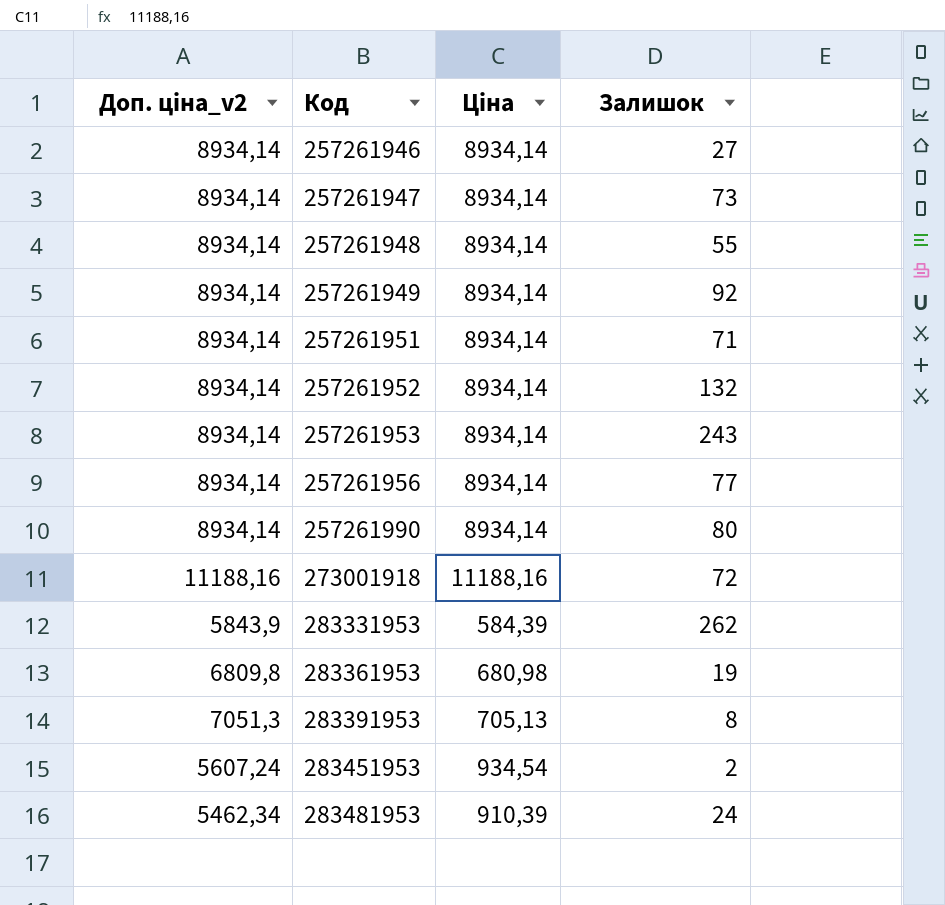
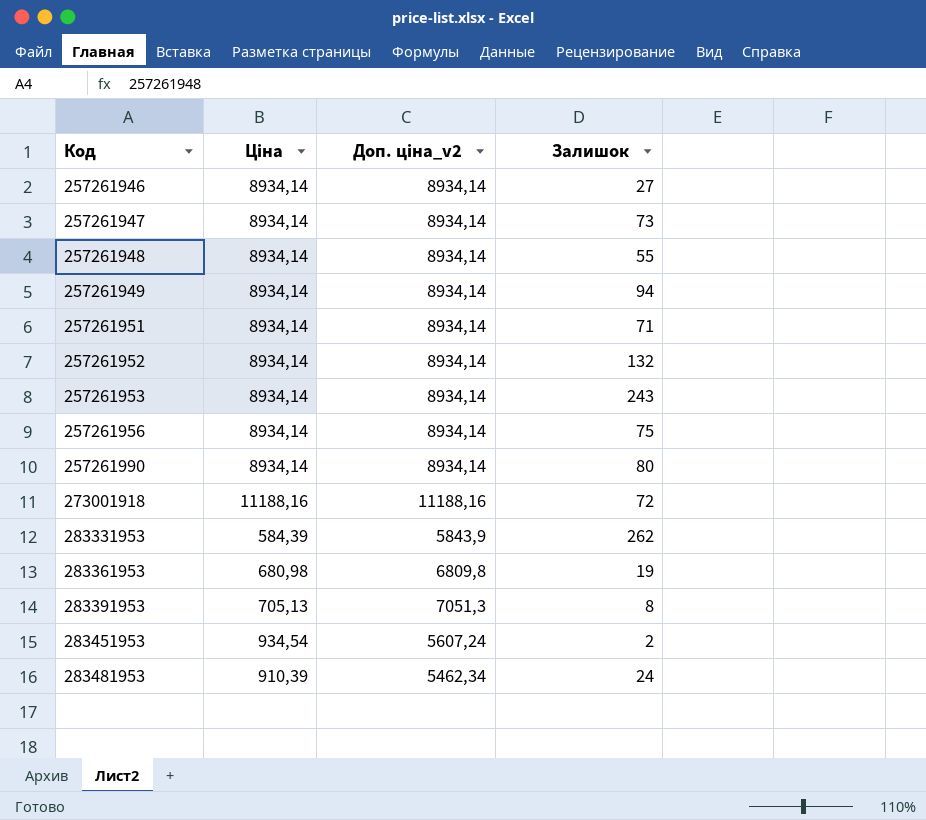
column Доп. ціна_v2 | position: 1 -> 3
257261949 | Залишок: 92 -> 94
257261956 | Залишок: 77 -> 75

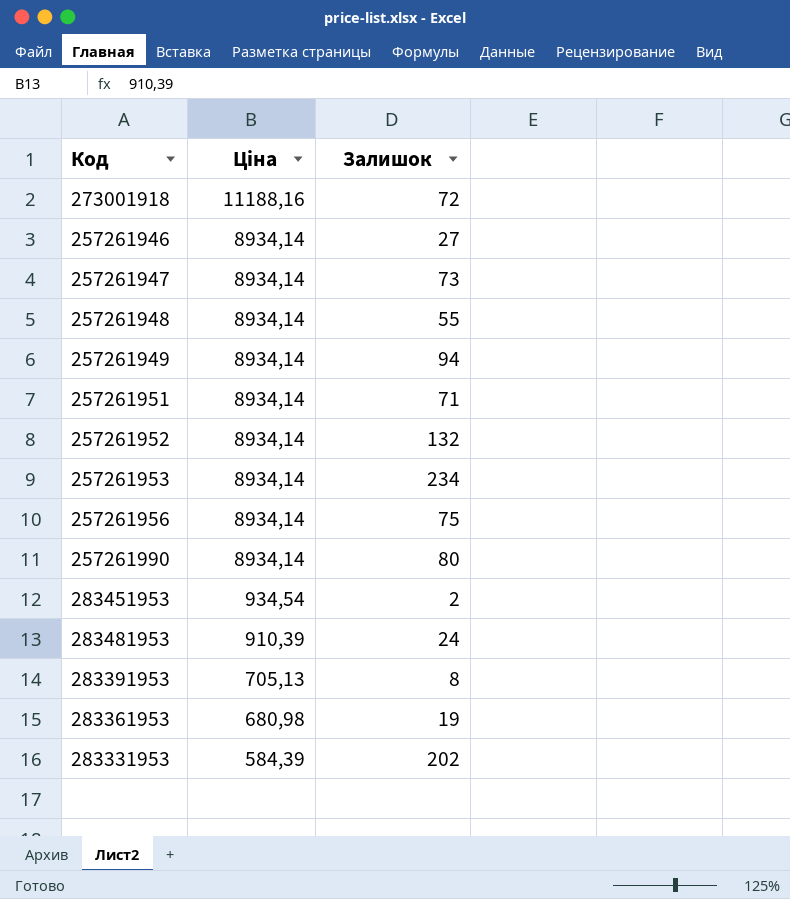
row order: Код ascending -> Ціна descending
column Доп. ціна_v2 | position: 3 -> none
257261953 | Залишок: 243 -> 234
283331953 | Залишок: 262 -> 202

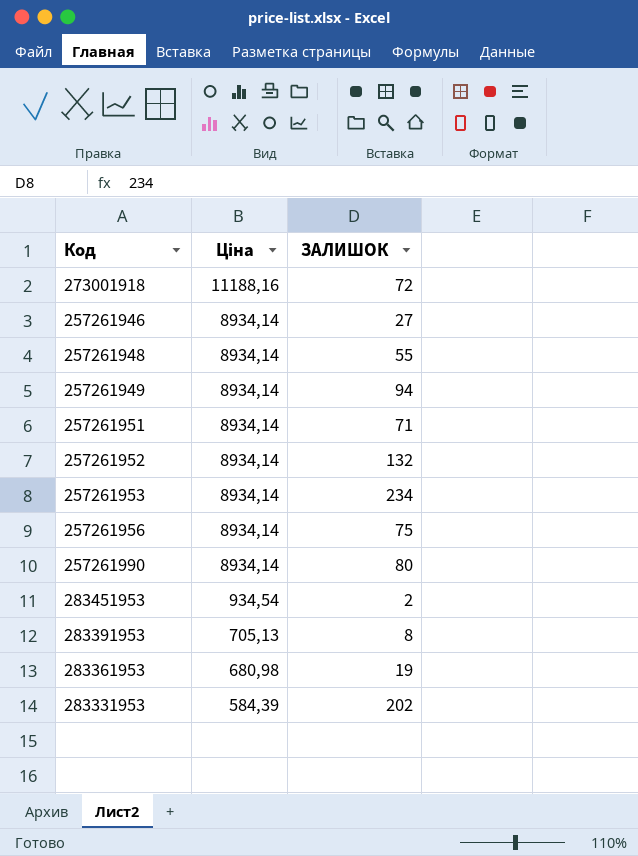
column name: Залишок -> ЗАЛИШОК
row 257261947: 8934,14 | 73 -> none
row 283481953: 910,39 | 24 -> none

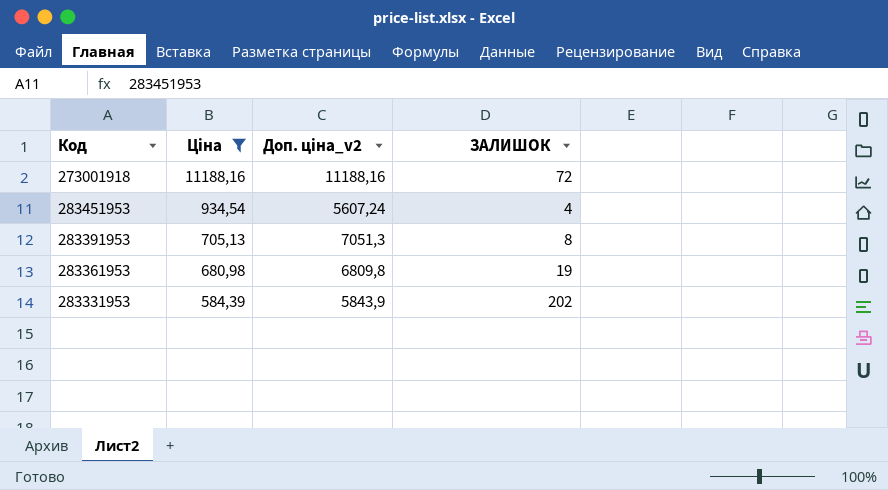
filter: none -> Ціна != 8934,14
column Доп. ціна_v2 | position: none -> 3
283451953 | ЗАЛИШОК: 2 -> 4

